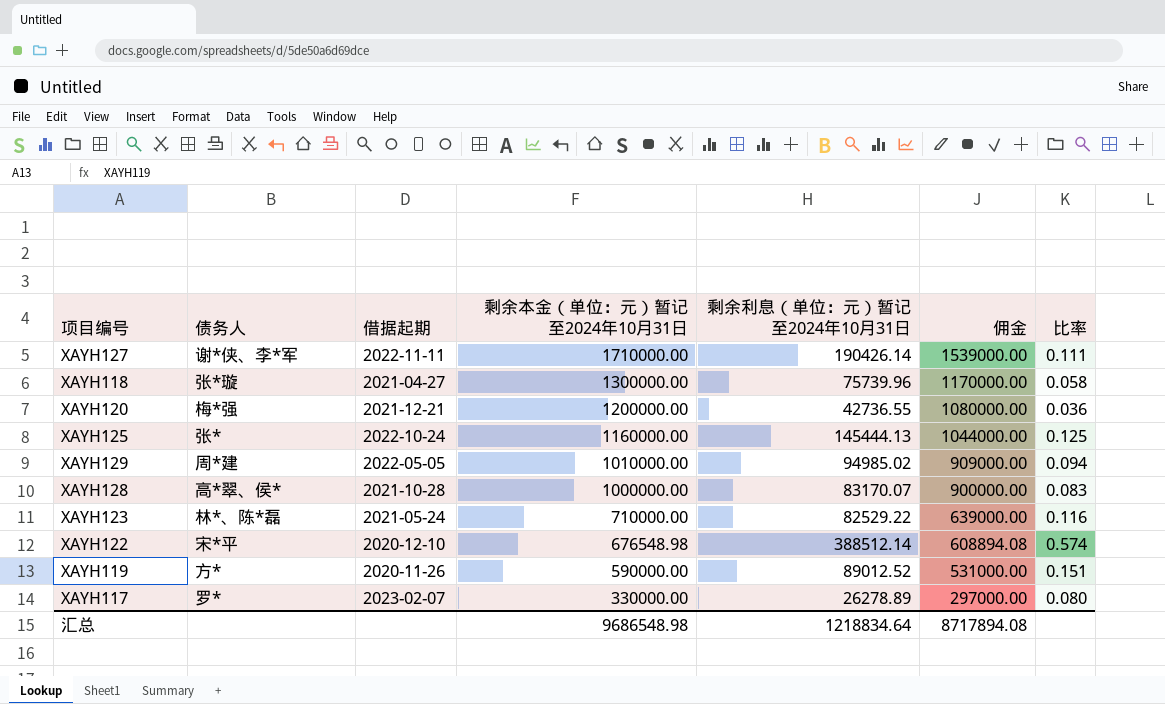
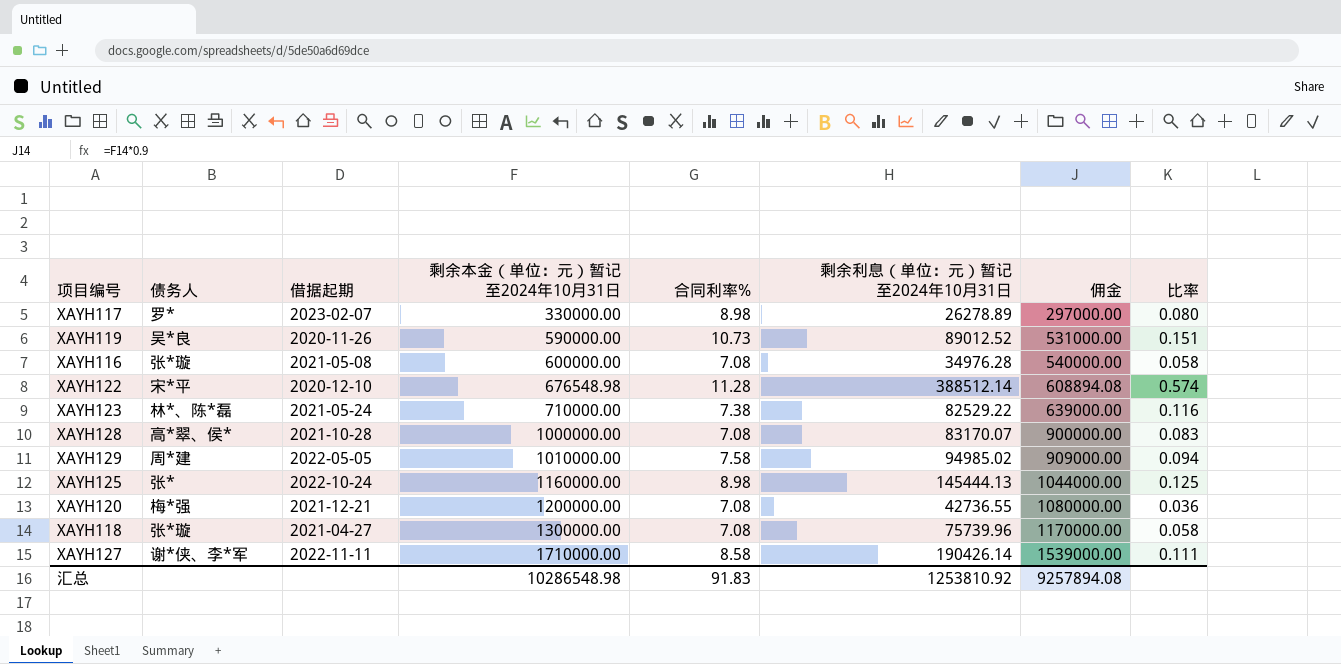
row order: 剩余本金（单位：元）暂记至2024年10月31日 descending -> 剩余本金（单位：元）暂记至2024年10月31日 ascending
column 合同利率% | position: none -> 5
XAYH119 | 债务人: 方* -> 吴*良
row XAYH116: none -> 张*璇 | 2021-05-08 | 600000.00 | 7.08 | 34976.28 | 540000.00 | 0.058
汇总 | 剩余本金（单位：元）暂记至2024年10月31日: 9686548.98 -> 10286548.98
汇总 | 剩余利息（单位：元）暂记至2024年10月31日: 1218834.64 -> 1253810.92
汇总 | 佣金: 8717894.08 -> 9257894.08

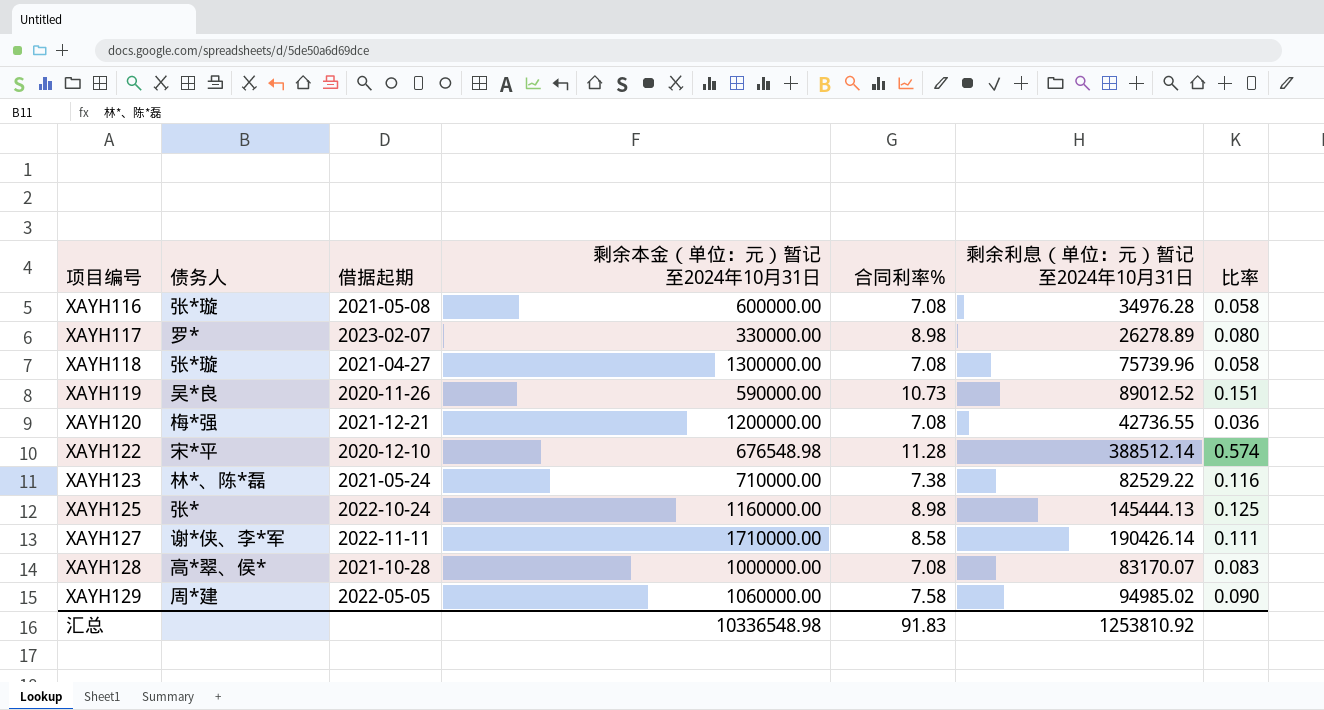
row order: 剩余本金（单位：元）暂记至2024年10月31日 ascending -> 项目编号 ascending
column 佣金 | formula: [剩余本金（单位：元）暂记至2024年10月31日] * 0.9 -> none
XAYH129 | 剩余本金（单位：元）暂记至2024年10月31日: 1010000.00 -> 1060000.00
XAYH129 | 比率: 0.094 -> 0.090
汇总 | 剩余本金（单位：元）暂记至2024年10月31日: 10286548.98 -> 10336548.98

